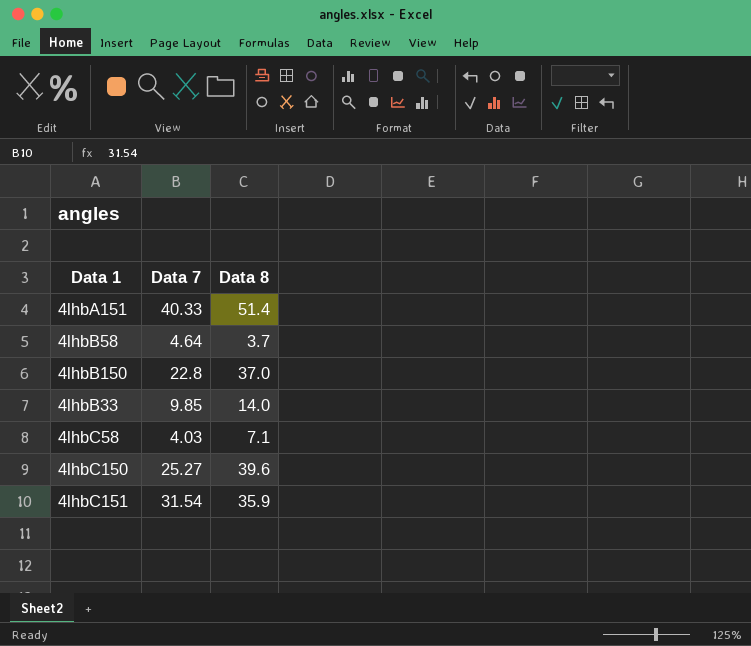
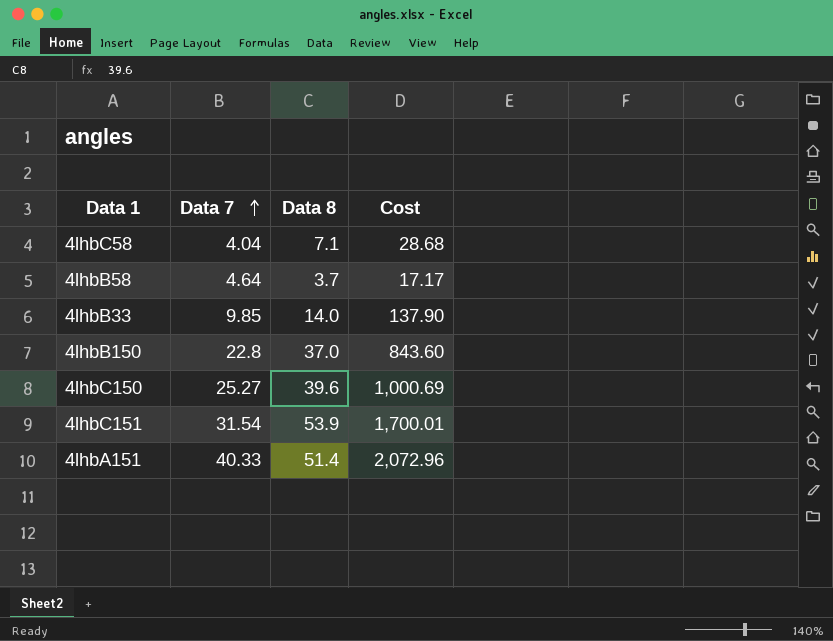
row order: none -> Data 7 ascending
column Cost | formula: none -> [Data 7] * [Data 8]
4lhbC58 | Data 7: 4.03 -> 4.04
4lhbC151 | Data 8: 35.9 -> 53.9

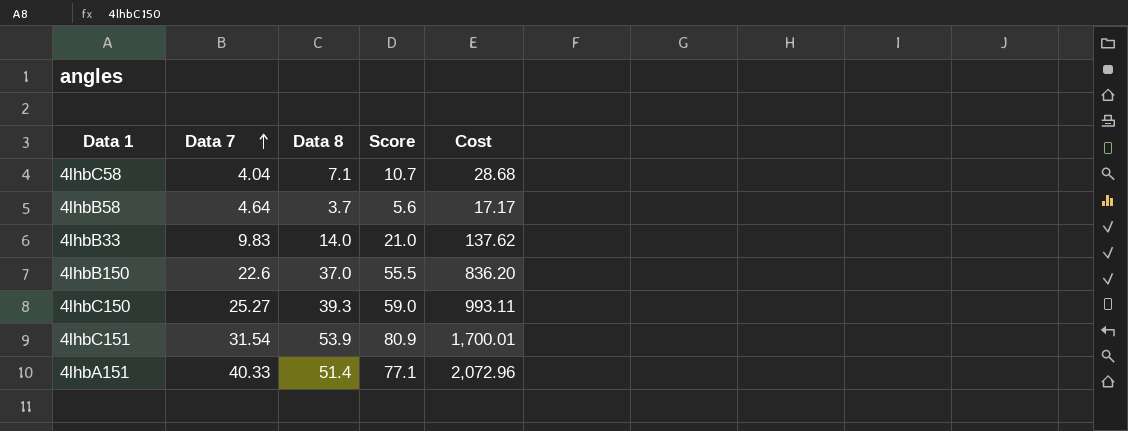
column Score | formula: none -> [Data 8] * 1.5
4lhbB33 | Data 7: 9.85 -> 9.83
4lhbB33 | Cost: 137.90 -> 137.62
4lhbB150 | Data 7: 22.8 -> 22.6
4lhbB150 | Cost: 843.60 -> 836.20
4lhbC150 | Data 8: 39.6 -> 39.3
4lhbC150 | Cost: 1,000.69 -> 993.11

